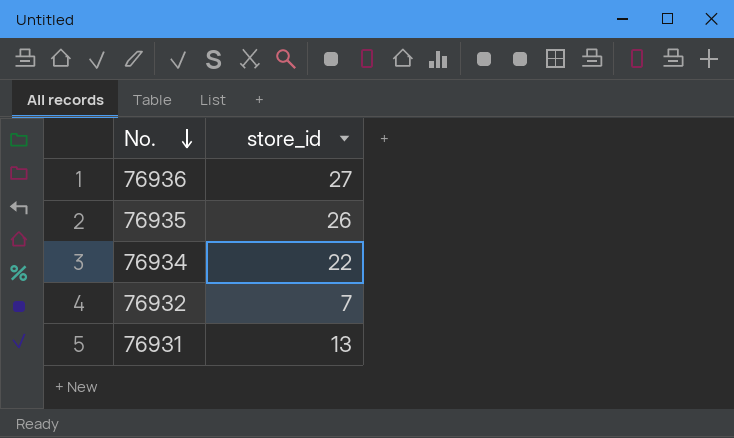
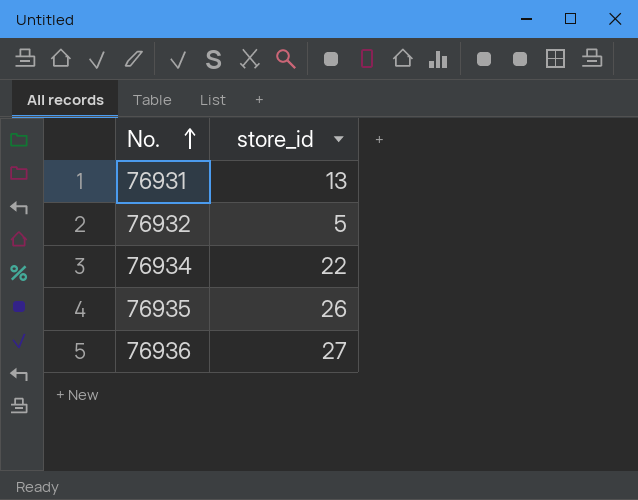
row order: No. descending -> No. ascending
76932 | store_id: 7 -> 5

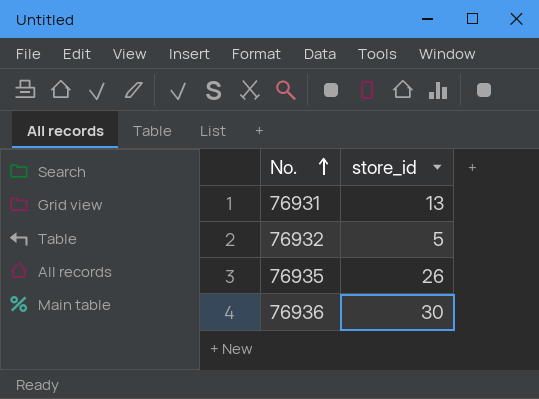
row 76934: 22 -> none
76936 | store_id: 27 -> 30

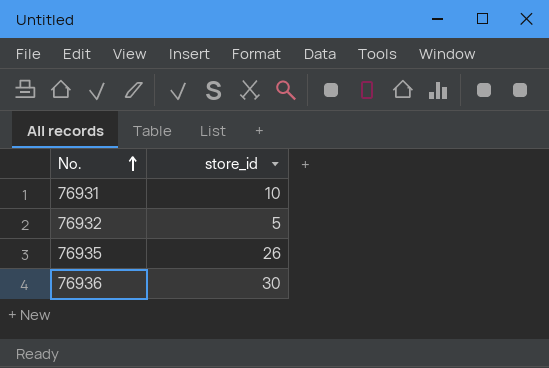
76931 | store_id: 13 -> 10

